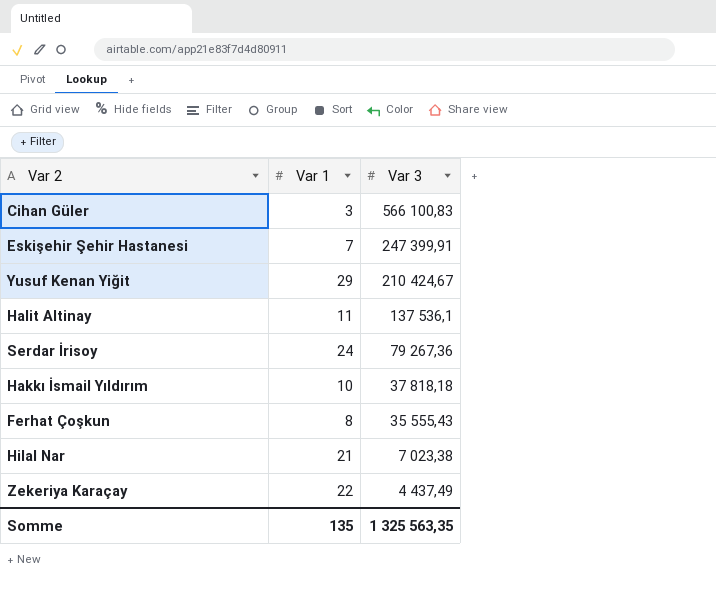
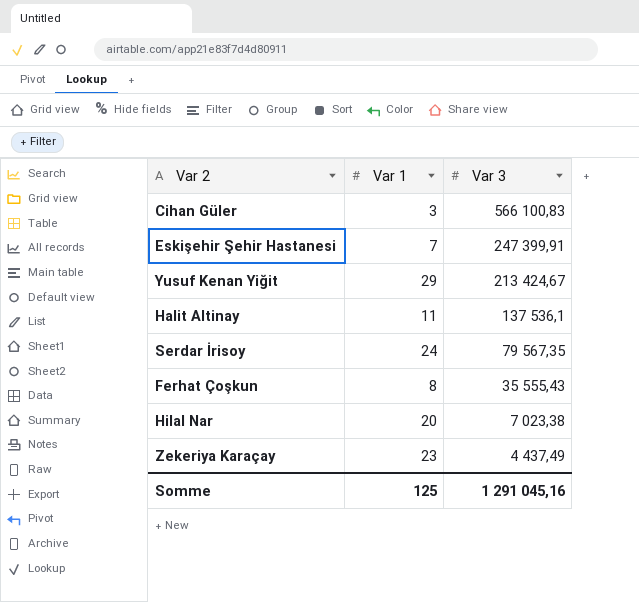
row Hakkı İsmail Yıldırım: 10 | 37 818,18 -> none
Yusuf Kenan Yiğit | Var 3: 210 424,67 -> 213 424,67
Serdar İrisoy | Var 3: 79 267,36 -> 79 567,35
Hilal Nar | Var 1: 21 -> 20
Zekeriya Karaçay | Var 1: 22 -> 23
Somme | Var 1: 135 -> 125
Somme | Var 3: 1 325 563,35 -> 1 291 045,16

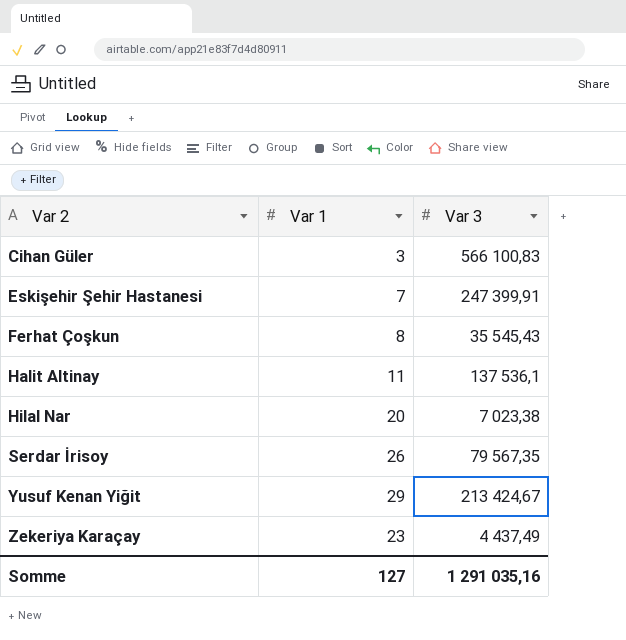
row order: Var 3 descending -> Var 2 ascending
Ferhat Çoşkun | Var 3: 35 555,43 -> 35 545,43
Serdar İrisoy | Var 1: 24 -> 26
Somme | Var 1: 125 -> 127
Somme | Var 3: 1 291 045,16 -> 1 291 035,16

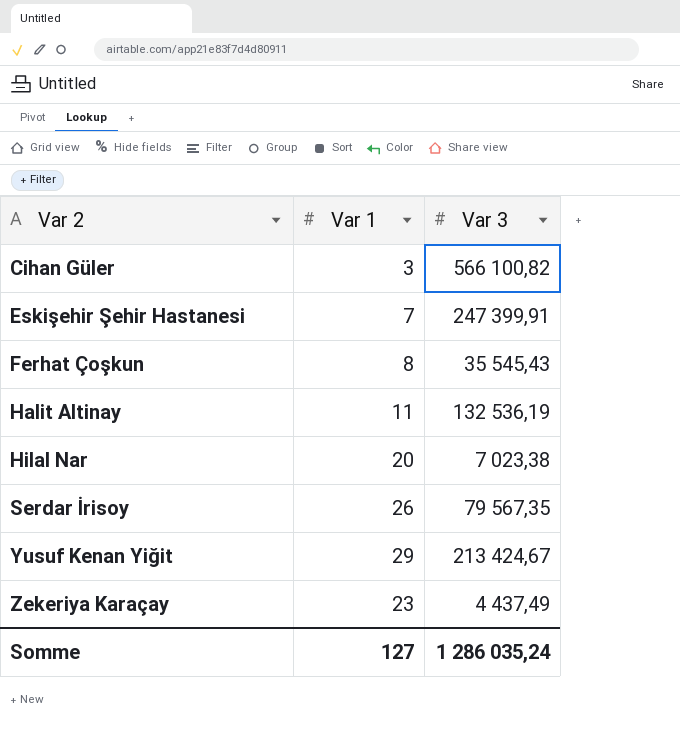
Cihan Güler | Var 3: 566 100,83 -> 566 100,82
Halit Altinay | Var 3: 137 536,1 -> 132 536,19
Somme | Var 3: 1 291 035,16 -> 1 286 035,24

